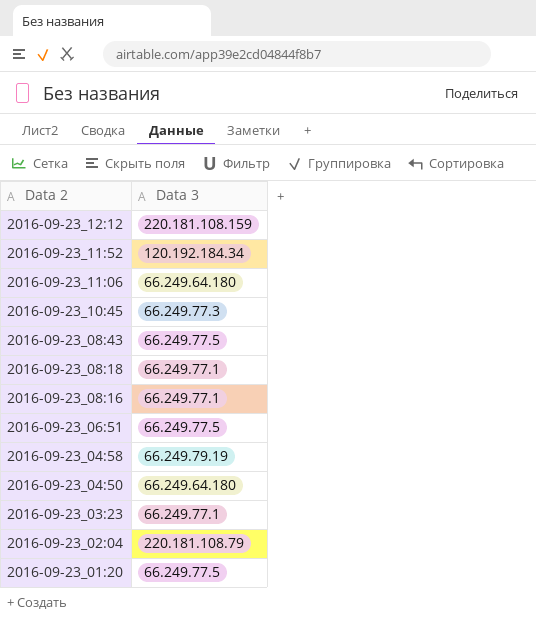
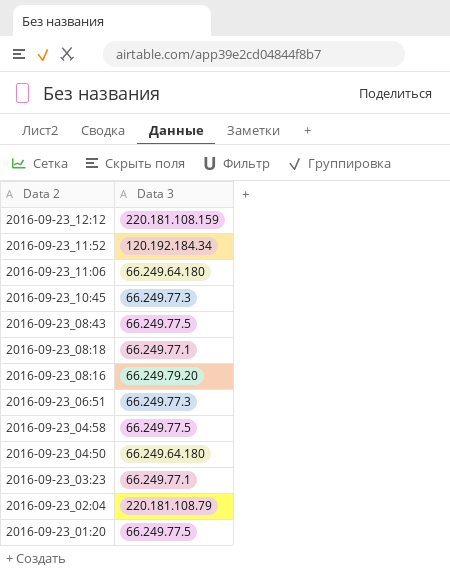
2016-09-23_08:16 | Data 3: 66.249.77.1 -> 66.249.79.20
2016-09-23_06:51 | Data 3: 66.249.77.5 -> 66.249.77.3
2016-09-23_04:58 | Data 3: 66.249.79.19 -> 66.249.77.5

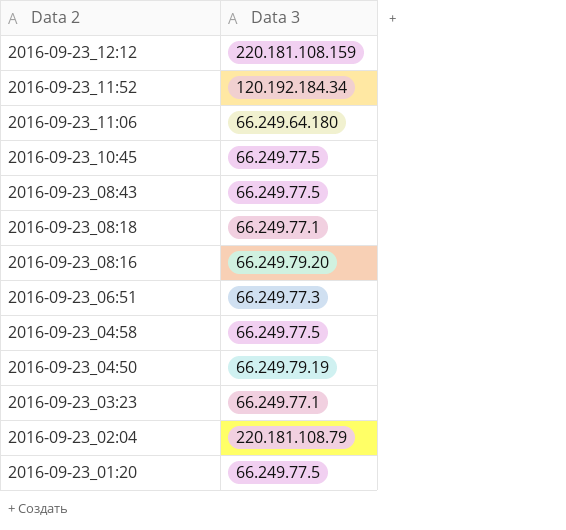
2016-09-23_10:45 | Data 3: 66.249.77.3 -> 66.249.77.5
2016-09-23_04:50 | Data 3: 66.249.64.180 -> 66.249.79.19

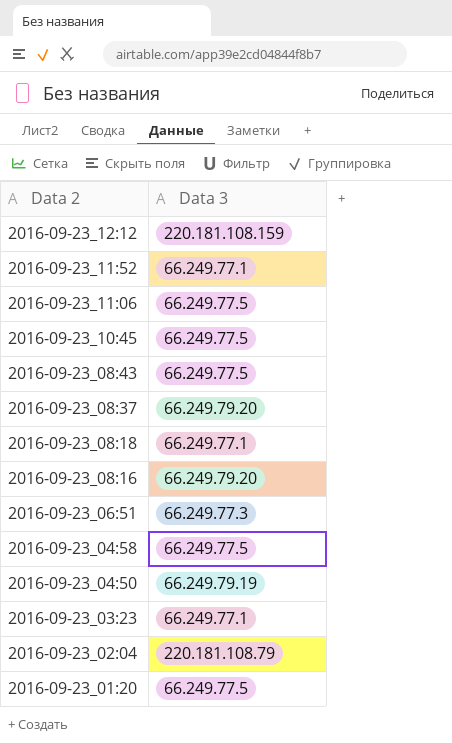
2016-09-23_11:52 | Data 3: 120.192.184.34 -> 66.249.77.1
2016-09-23_11:06 | Data 3: 66.249.64.180 -> 66.249.77.5
row 2016-09-23_08:37: none -> 66.249.79.20

